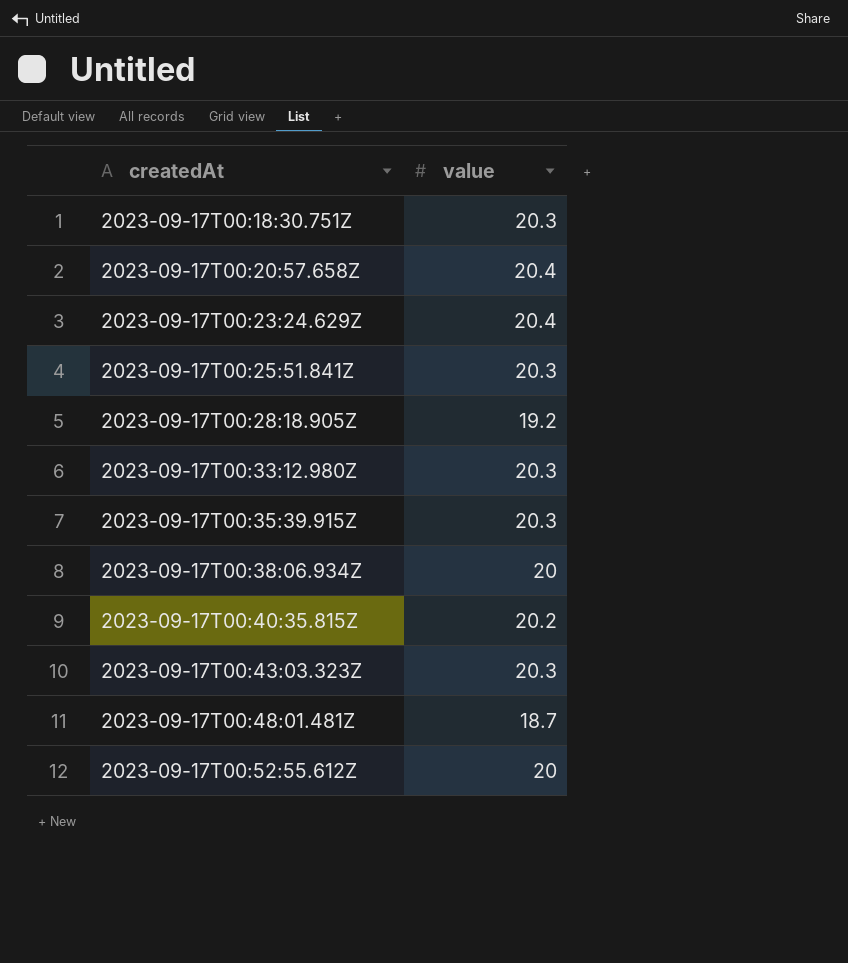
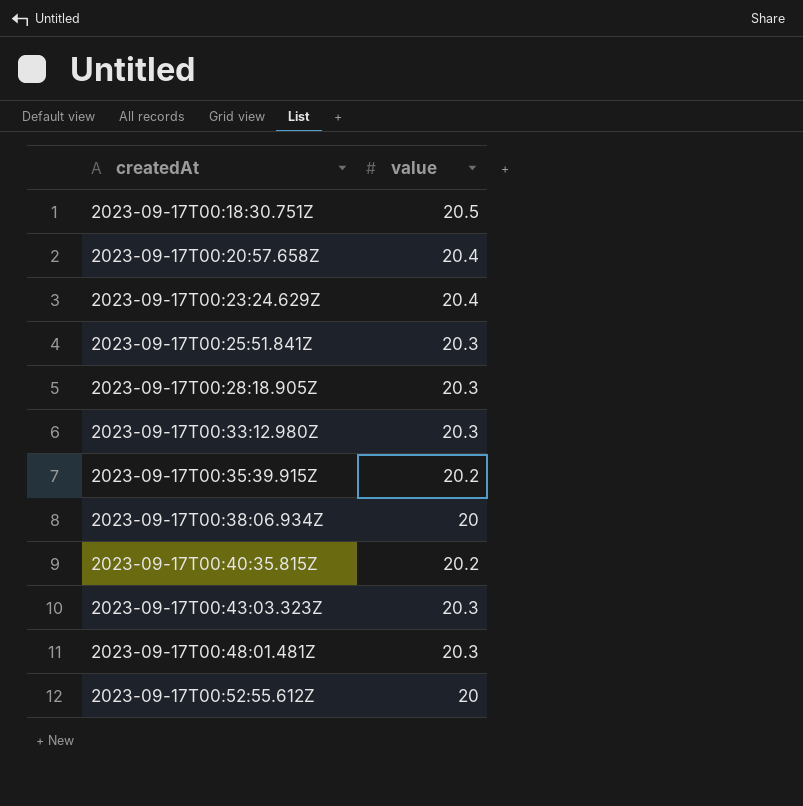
2023-09-17T00:18:30.751Z | value: 20.3 -> 20.5
2023-09-17T00:28:18.905Z | value: 19.2 -> 20.3
2023-09-17T00:35:39.915Z | value: 20.3 -> 20.2
2023-09-17T00:48:01.481Z | value: 18.7 -> 20.3

